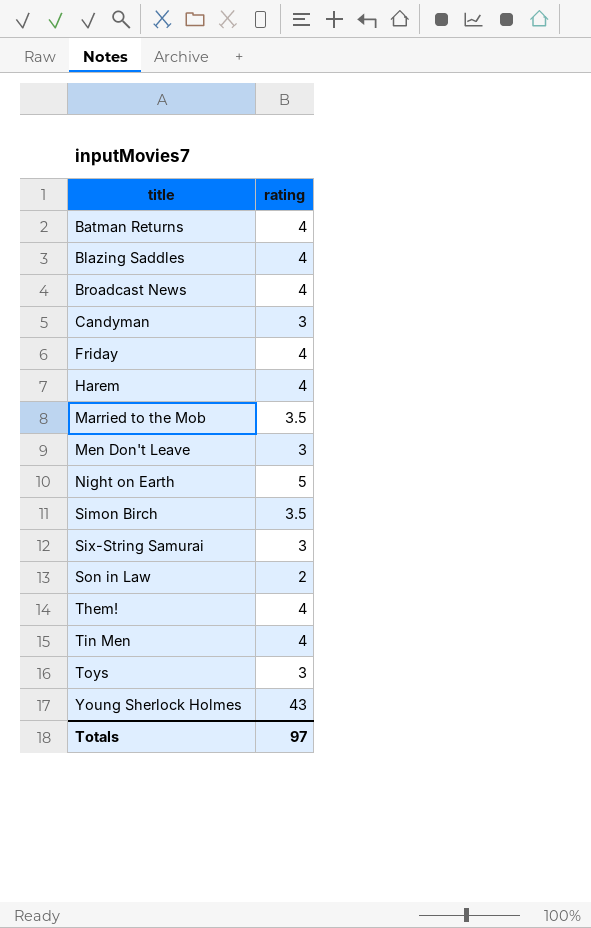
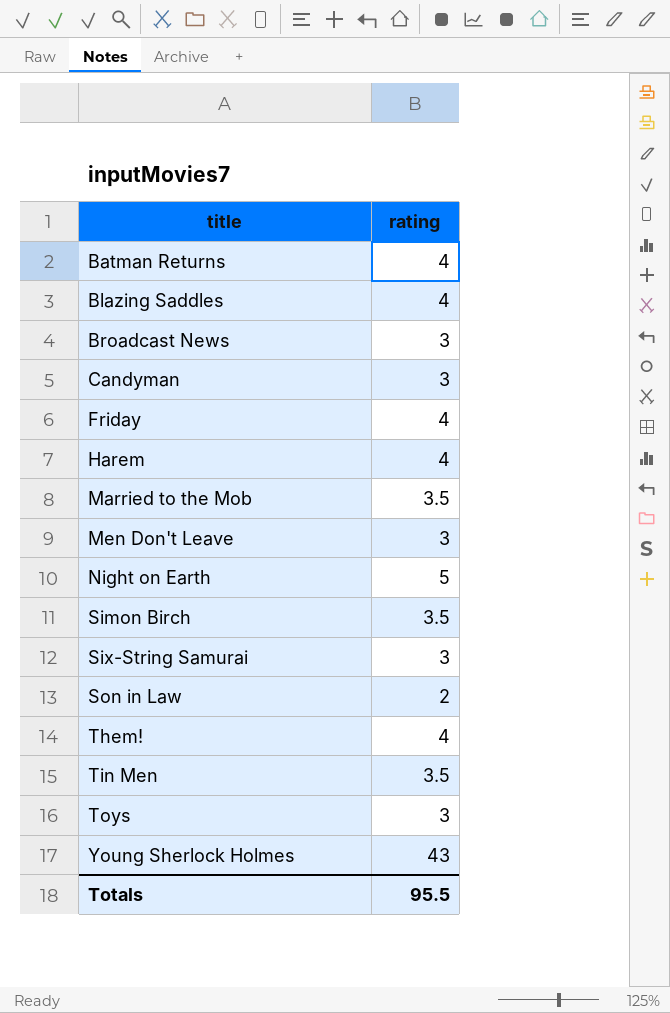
Broadcast News | rating: 4 -> 3
Tin Men | rating: 4 -> 3.5
Totals | rating: 97 -> 95.5

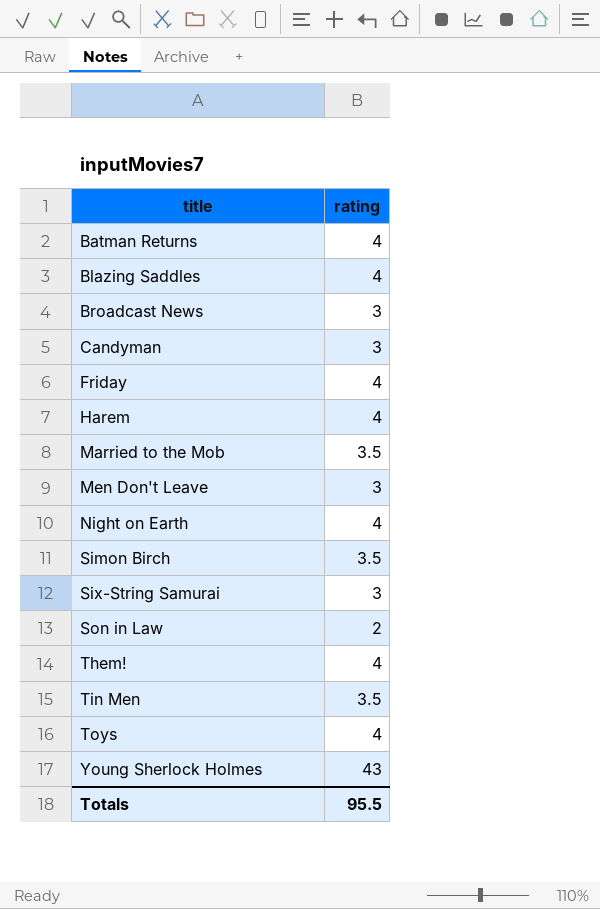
Night on Earth | rating: 5 -> 4
Toys | rating: 3 -> 4

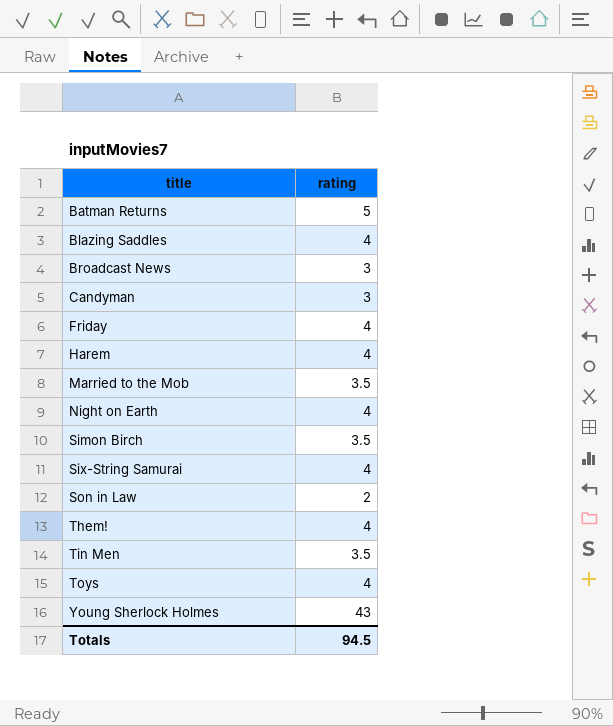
row Men Don't Leave: 3 -> none
Batman Returns | rating: 4 -> 5
Six-String Samurai | rating: 3 -> 4
Totals | rating: 95.5 -> 94.5

